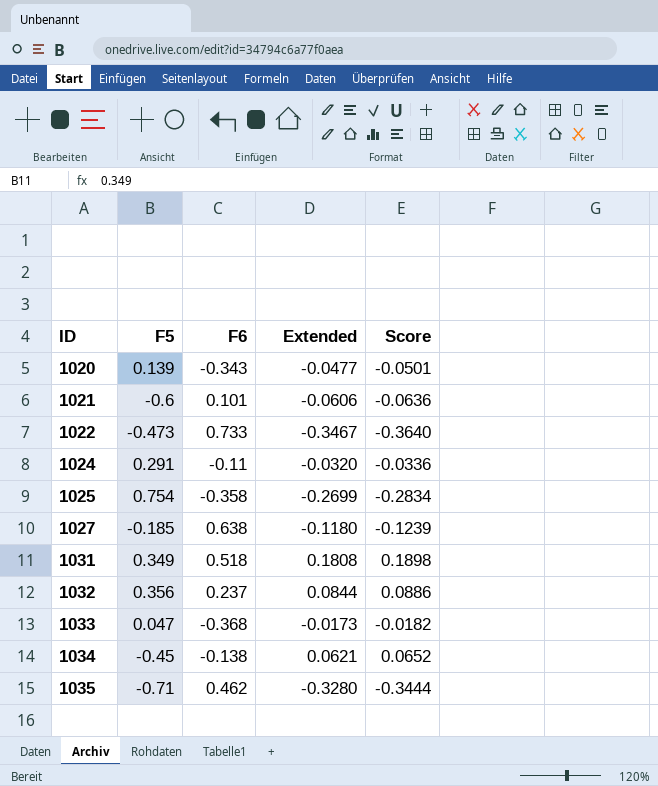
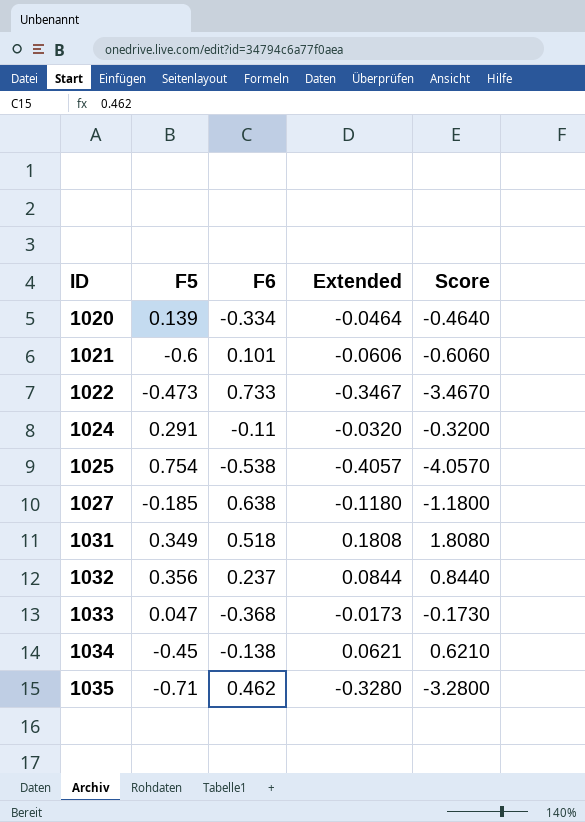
column Score | formula: [Extended] * 1.05 -> [Extended] * 10
1020 | F6: -0.343 -> -0.334
1020 | Extended: -0.0477 -> -0.0464
1025 | F6: -0.358 -> -0.538
1025 | Extended: -0.2699 -> -0.4057

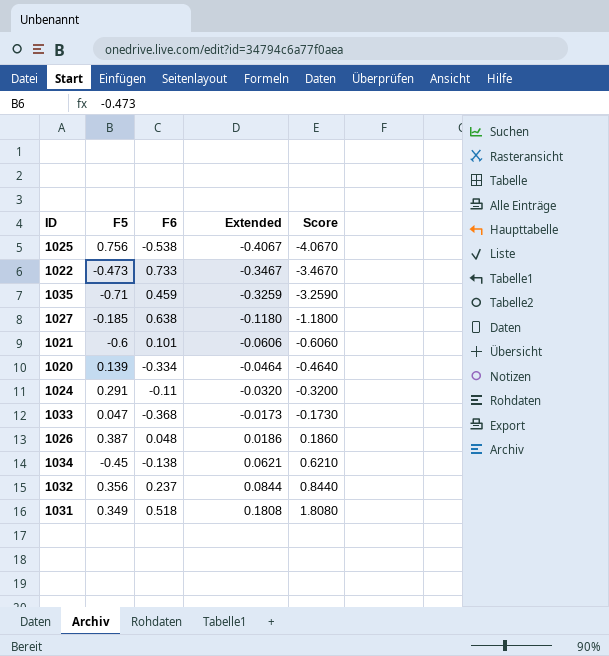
row order: ID ascending -> Extended ascending
1025 | F5: 0.754 -> 0.756
1025 | Extended: -0.4057 -> -0.4067
1025 | Score: -4.0570 -> -4.0670
1035 | F6: 0.462 -> 0.459
1035 | Extended: -0.3280 -> -0.3259
1035 | Score: -3.2800 -> -3.2590
row 1026: none -> 0.387 | 0.048 | 0.0186 | 0.1860

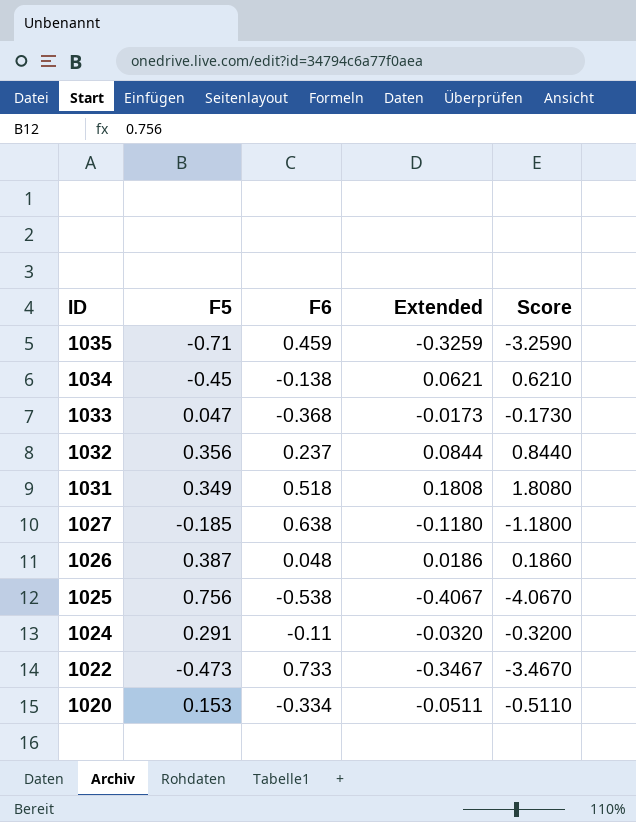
row order: Extended ascending -> ID descending
row 1021: -0.6 | 0.101 | -0.0606 | -0.6060 -> none
1020 | F5: 0.139 -> 0.153
1020 | Extended: -0.0464 -> -0.0511
1020 | Score: -0.4640 -> -0.5110

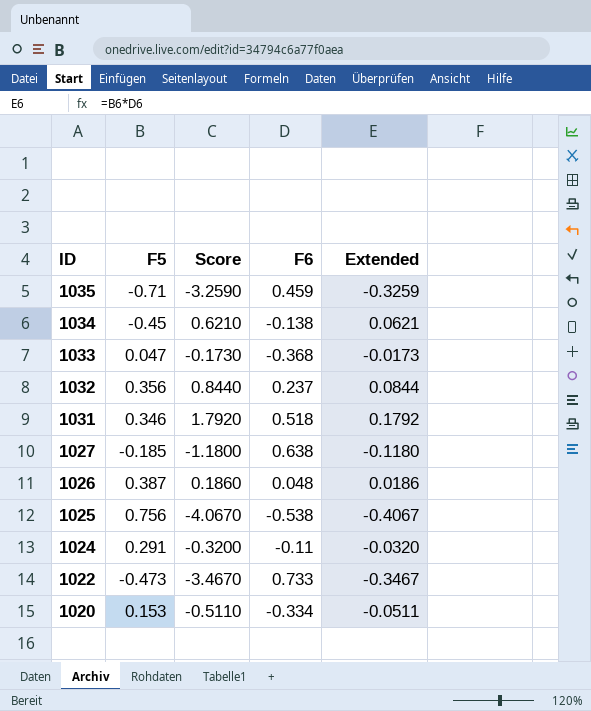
column Score | position: 5 -> 3
1031 | F5: 0.349 -> 0.346
1031 | Score: 1.8080 -> 1.7920
1031 | Extended: 0.1808 -> 0.1792

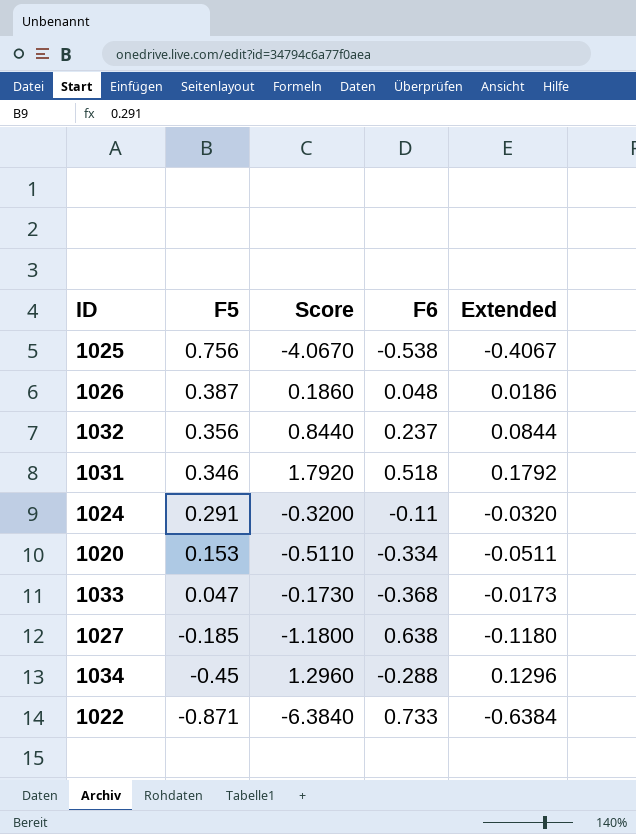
row order: ID descending -> F5 descending
row 1035: -0.71 | -3.2590 | 0.459 | -0.3259 -> none
1034 | Score: 0.6210 -> 1.2960
1034 | F6: -0.138 -> -0.288
1034 | Extended: 0.0621 -> 0.1296
1022 | F5: -0.473 -> -0.871
1022 | Score: -3.4670 -> -6.3840
1022 | Extended: -0.3467 -> -0.6384

